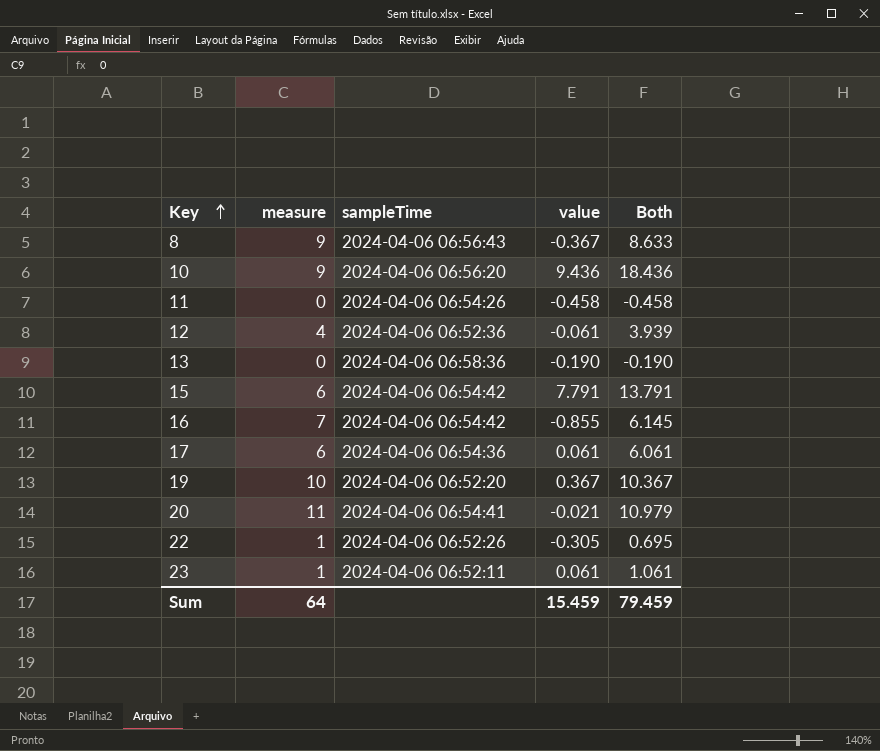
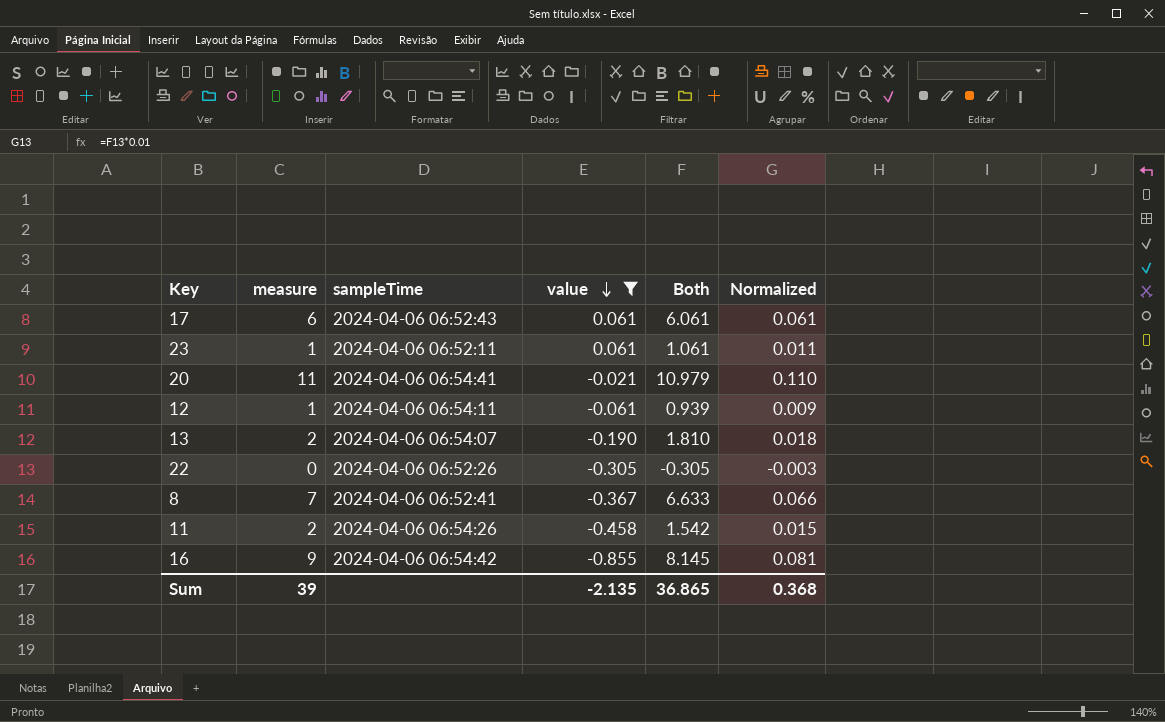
filter: none -> value <= 0.061
row order: Key ascending -> value descending
column Normalized | formula: none -> [Both] * 0.01
17 | sampleTime: 2024-04-06 06:54:36 -> 2024-04-06 06:52:43
12 | measure: 4 -> 1
12 | sampleTime: 2024-04-06 06:52:36 -> 2024-04-06 06:54:11
12 | Both: 3.939 -> 0.939
13 | measure: 0 -> 2
13 | sampleTime: 2024-04-06 06:58:36 -> 2024-04-06 06:54:07
13 | Both: -0.190 -> 1.810
22 | measure: 1 -> 0
22 | Both: 0.695 -> -0.305
8 | measure: 9 -> 7
8 | sampleTime: 2024-04-06 06:56:43 -> 2024-04-06 06:52:41
8 | Both: 8.633 -> 6.633
11 | measure: 0 -> 2
11 | Both: -0.458 -> 1.542
16 | measure: 7 -> 9
16 | Both: 6.145 -> 8.145
Sum | measure: 64 -> 39
Sum | value: 15.459 -> -2.135
Sum | Both: 79.459 -> 36.865

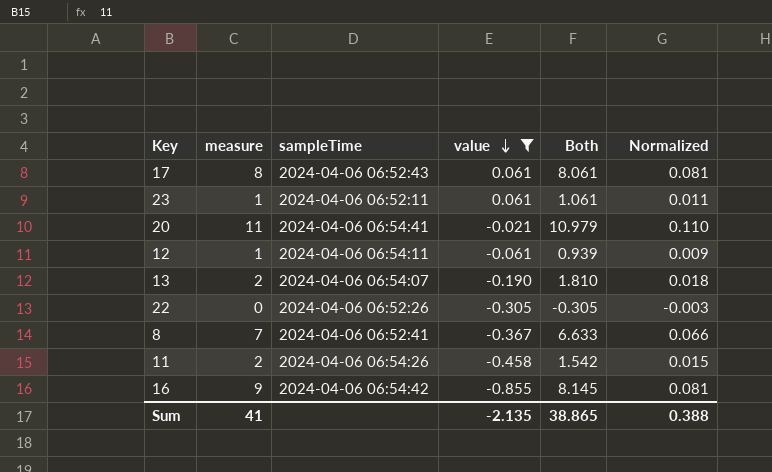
17 | measure: 6 -> 8
17 | Both: 6.061 -> 8.061
17 | Normalized: 0.061 -> 0.081
Sum | measure: 39 -> 41
Sum | Both: 36.865 -> 38.865
Sum | Normalized: 0.368 -> 0.388

